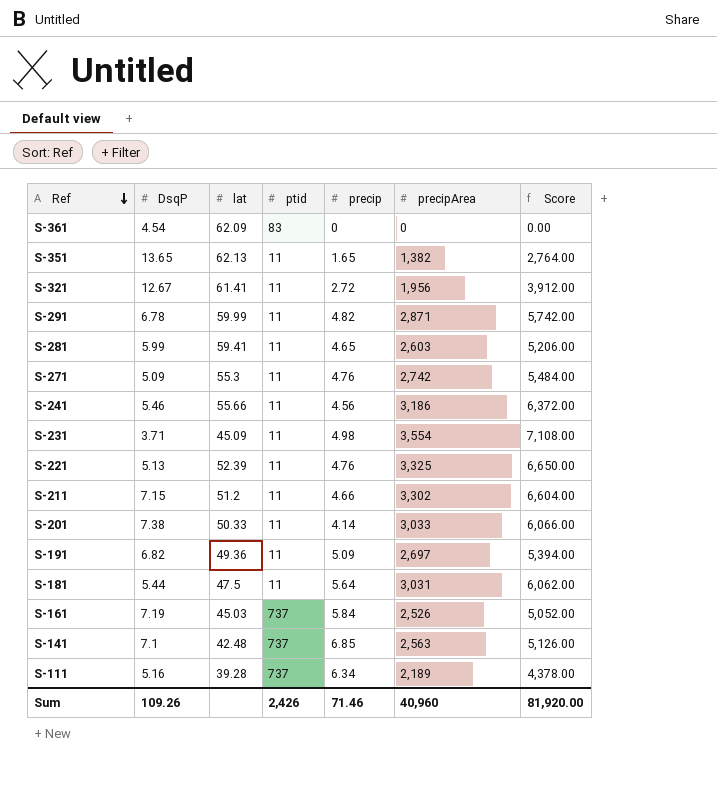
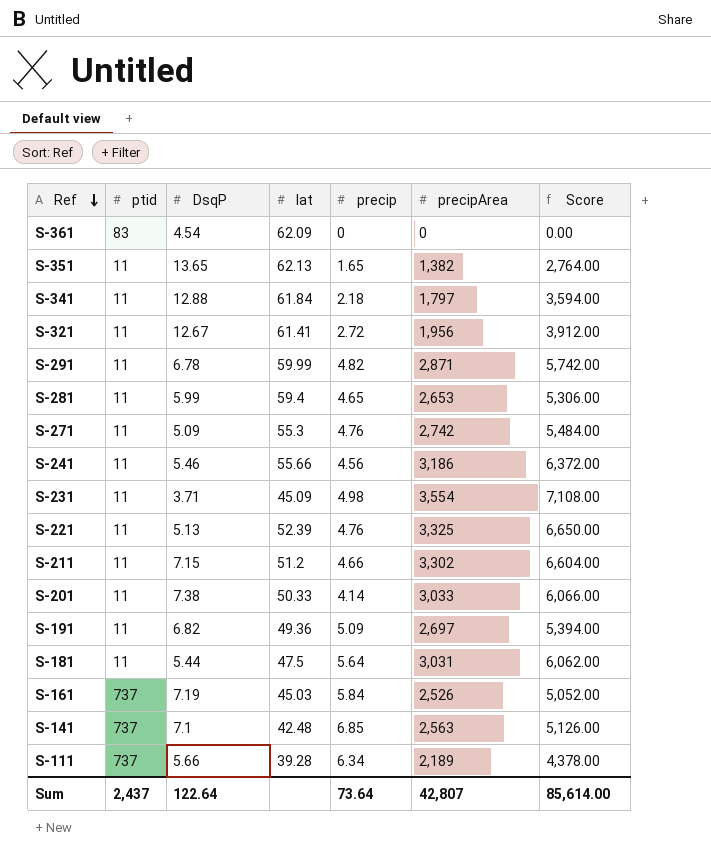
column ptid | position: 4 -> 2
row S-341: none -> 11 | 12.88 | 61.84 | 2.18 | 1,797 | 3,594.00
S-281 | lat: 59.41 -> 59.4
S-281 | precipArea: 2,603 -> 2,653
S-281 | Score: 5,206.00 -> 5,306.00
S-111 | DsqP: 5.16 -> 5.66
Sum | ptid: 2,426 -> 2,437
Sum | DsqP: 109.26 -> 122.64
Sum | precip: 71.46 -> 73.64
Sum | precipArea: 40,960 -> 42,807
Sum | Score: 81,920.00 -> 85,614.00

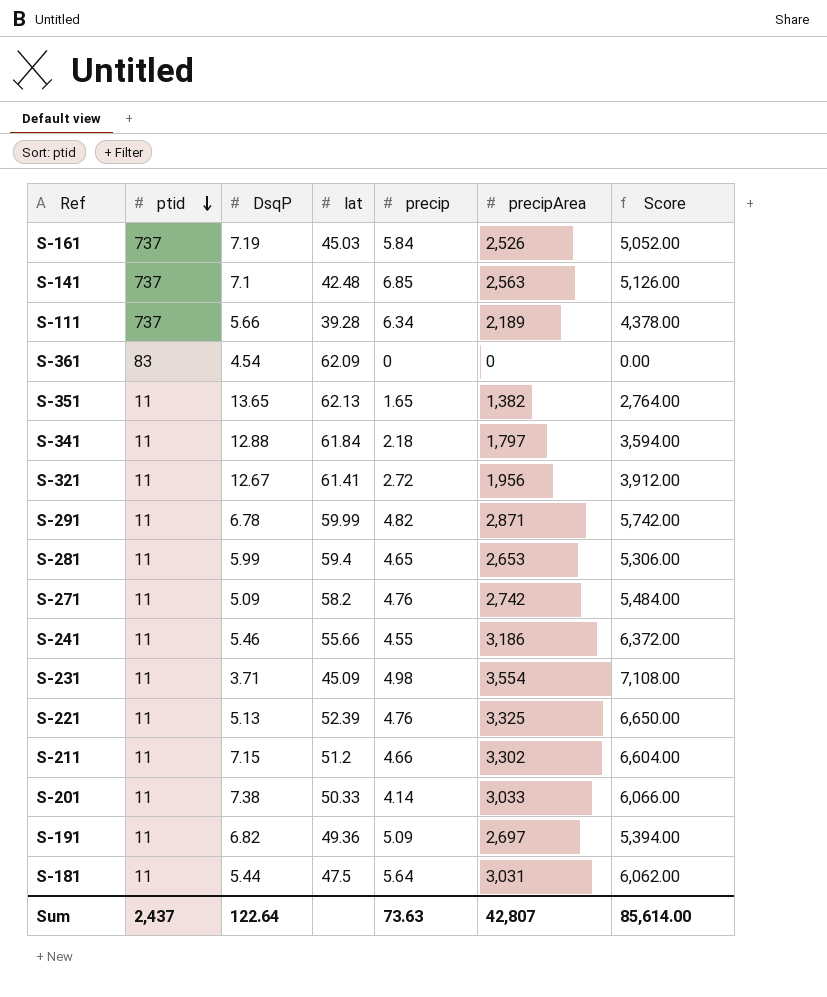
row order: Ref descending -> ptid descending
S-271 | lat: 55.3 -> 58.2
S-241 | precip: 4.56 -> 4.55
Sum | precip: 73.64 -> 73.63

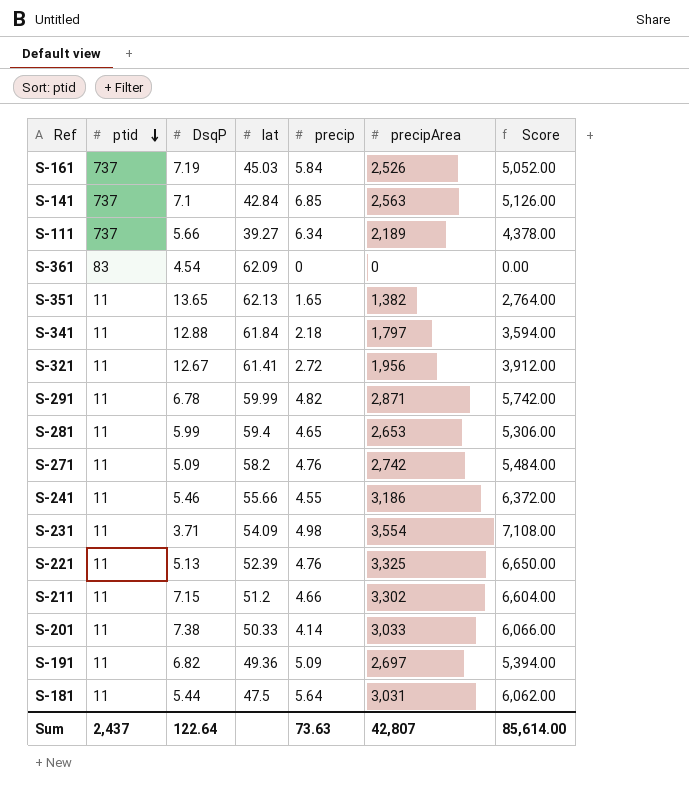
S-141 | lat: 42.48 -> 42.84
S-111 | lat: 39.28 -> 39.27
S-231 | lat: 45.09 -> 54.09

